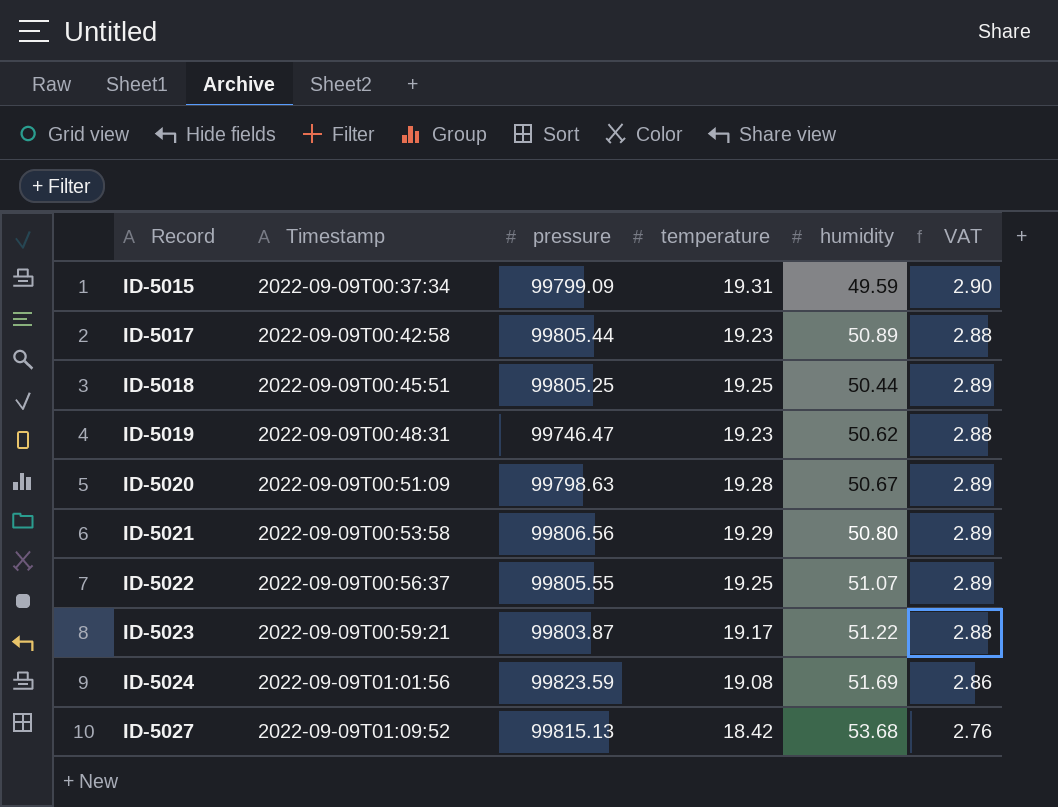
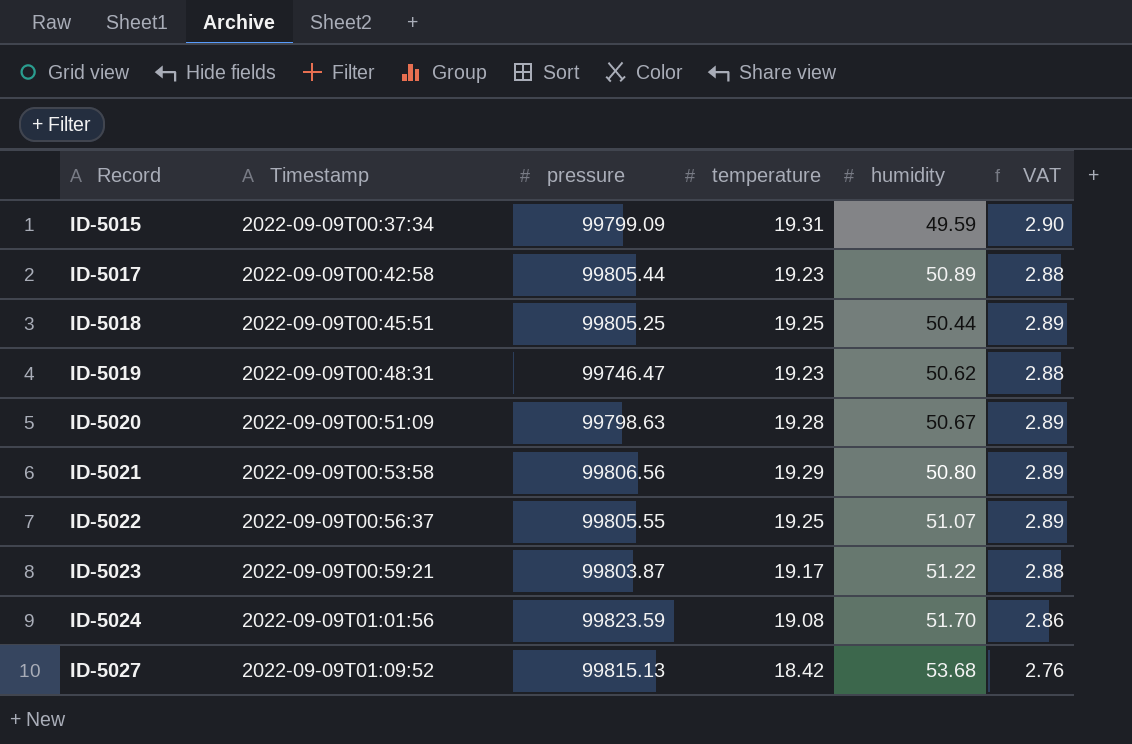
ID-5024 | humidity: 51.69 -> 51.70

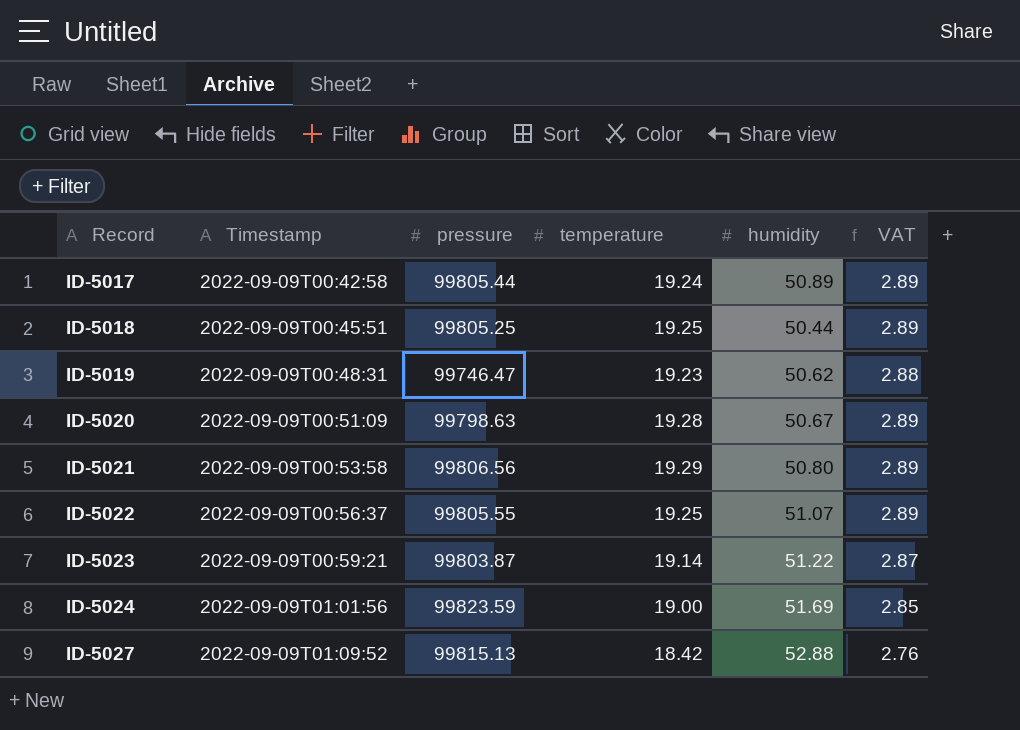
row ID-5015: 2022-09-09T00:37:34 | 99799.09 | 19.31 | 49.59 | 2.90 -> none
ID-5017 | temperature: 19.23 -> 19.24
ID-5017 | VAT: 2.88 -> 2.89
ID-5023 | temperature: 19.17 -> 19.14
ID-5023 | VAT: 2.88 -> 2.87
ID-5024 | temperature: 19.08 -> 19.00
ID-5024 | humidity: 51.70 -> 51.69
ID-5024 | VAT: 2.86 -> 2.85
ID-5027 | humidity: 53.68 -> 52.88

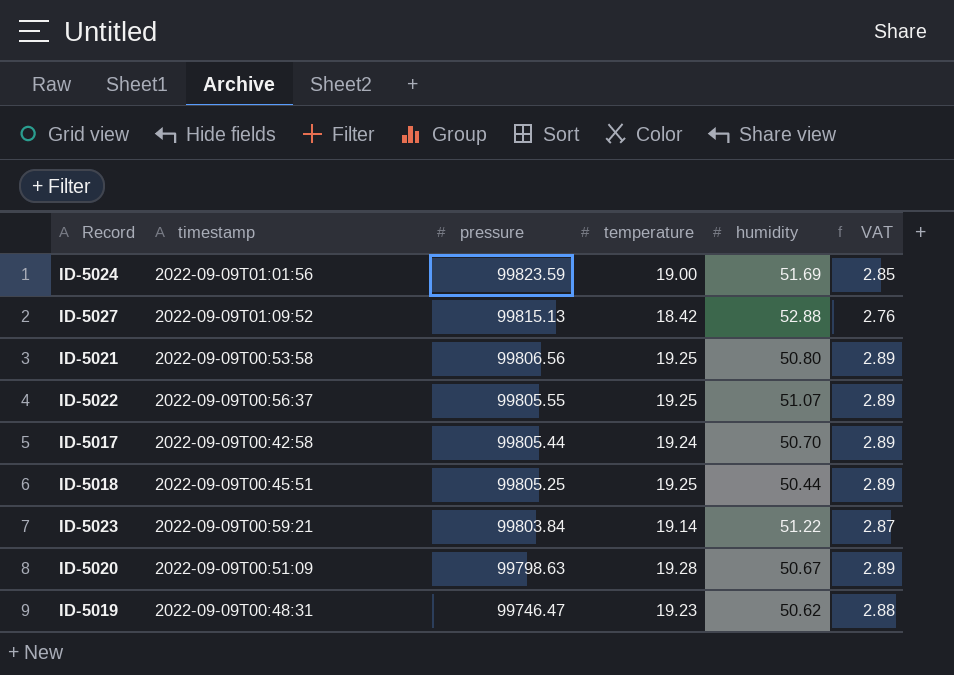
row order: Record ascending -> pressure descending
column name: Timestamp -> timestamp
ID-5021 | temperature: 19.29 -> 19.25
ID-5017 | humidity: 50.89 -> 50.70
ID-5023 | pressure: 99803.87 -> 99803.84

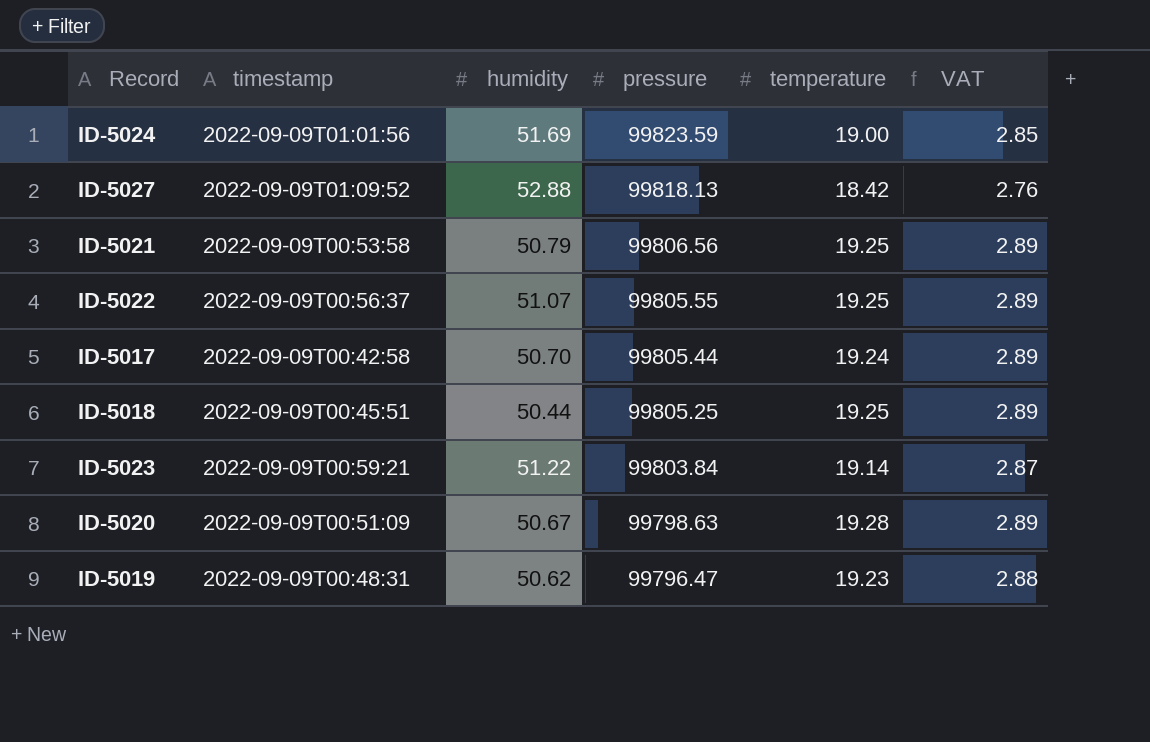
column humidity | position: 5 -> 3
ID-5027 | pressure: 99815.13 -> 99818.13
ID-5021 | humidity: 50.80 -> 50.79
ID-5019 | pressure: 99746.47 -> 99796.47

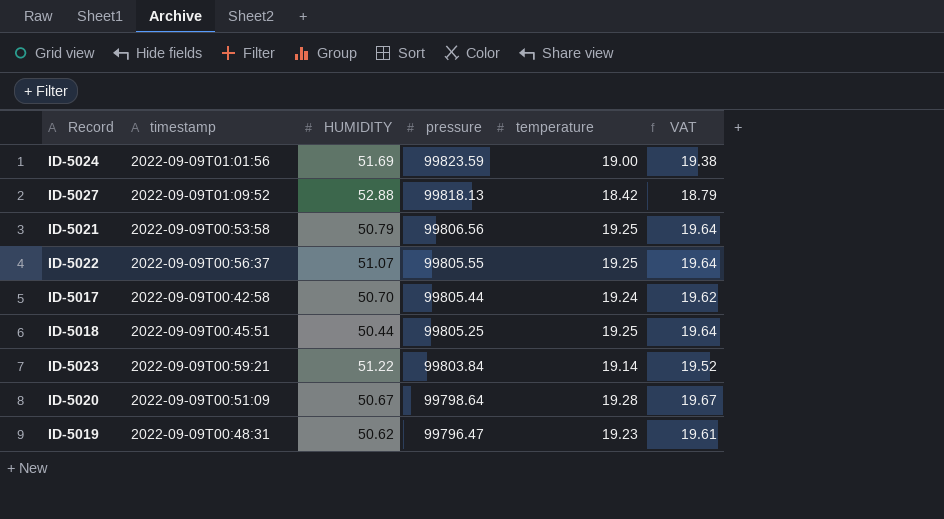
column name: humidity -> HUMIDITY
column VAT | formula: [temperature] * 0.15 -> [temperature] * 1.02
ID-5020 | pressure: 99798.63 -> 99798.64

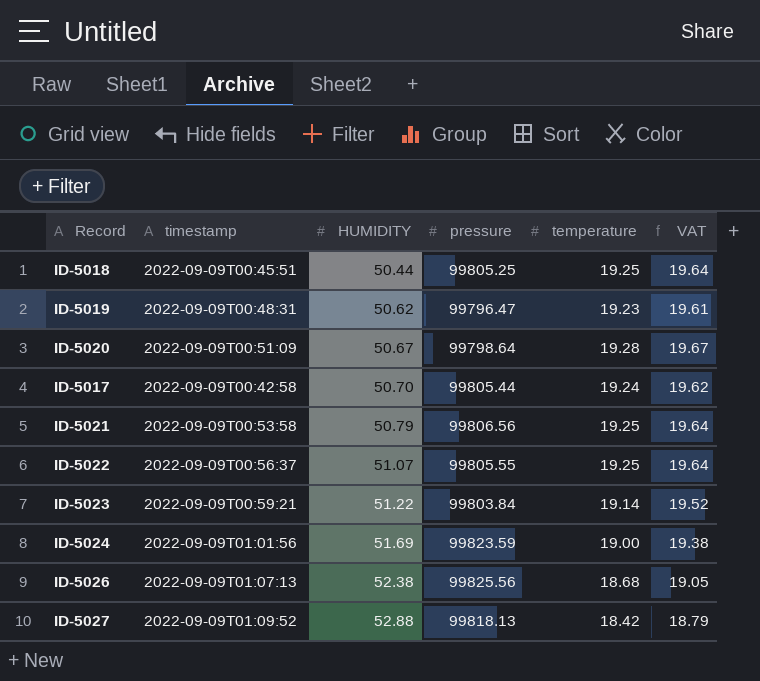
row order: pressure descending -> HUMIDITY ascending
row ID-5026: none -> 2022-09-09T01:07:13 | 52.38 | 99825.56 | 18.68 | 19.05

